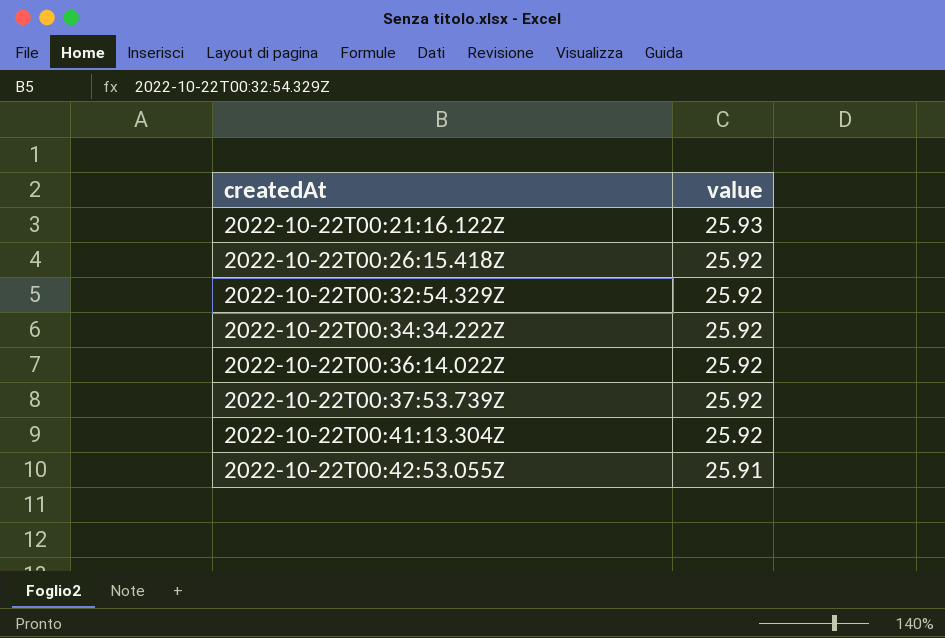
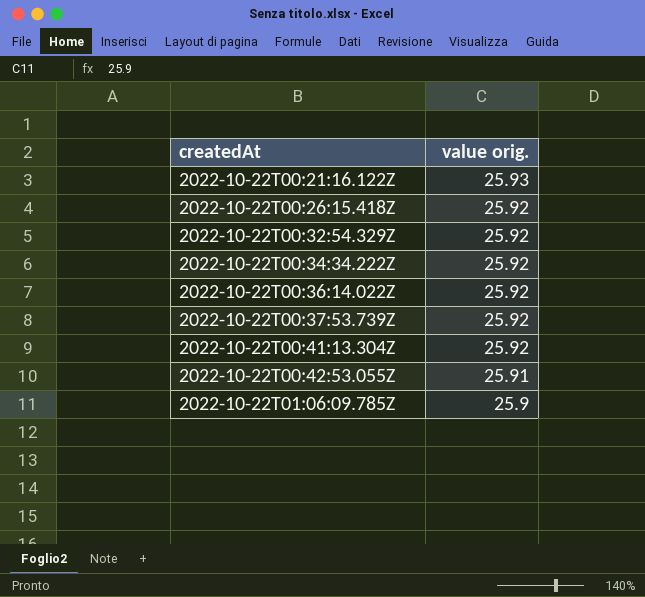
column name: value -> value orig.
row 2022-10-22T01:06:09.785Z: none -> 25.9

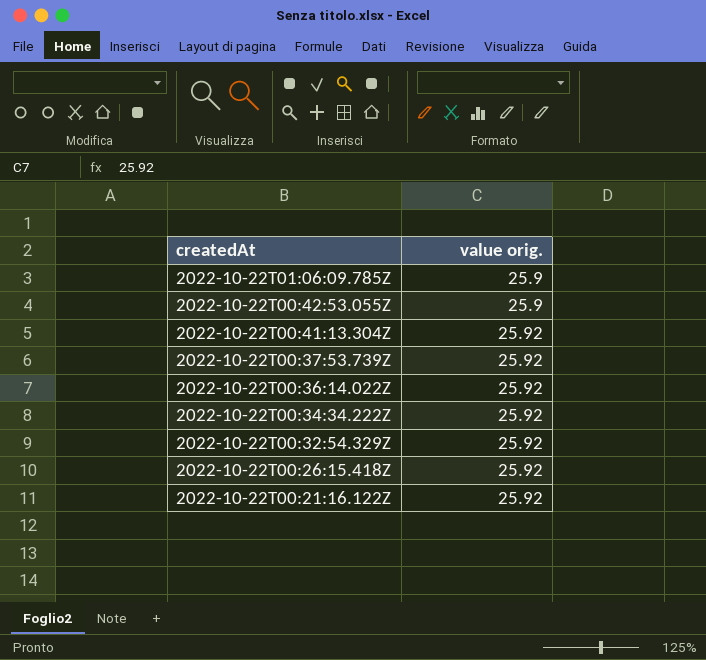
row order: createdAt ascending -> createdAt descending
2022-10-22T00:42:53.055Z | value orig.: 25.91 -> 25.9
2022-10-22T00:21:16.122Z | value orig.: 25.93 -> 25.92

